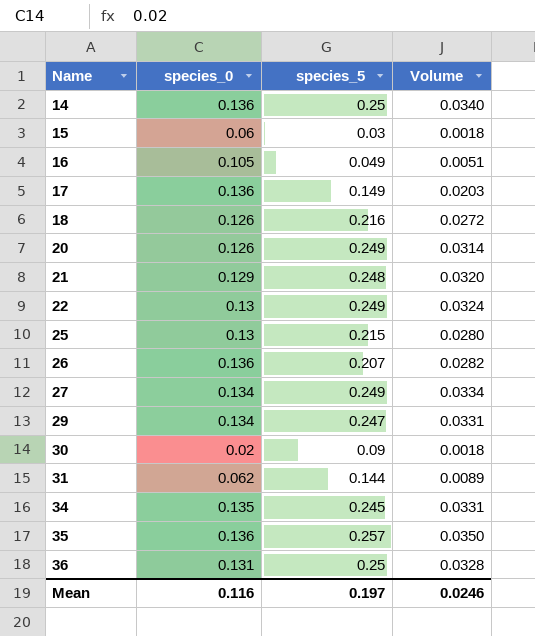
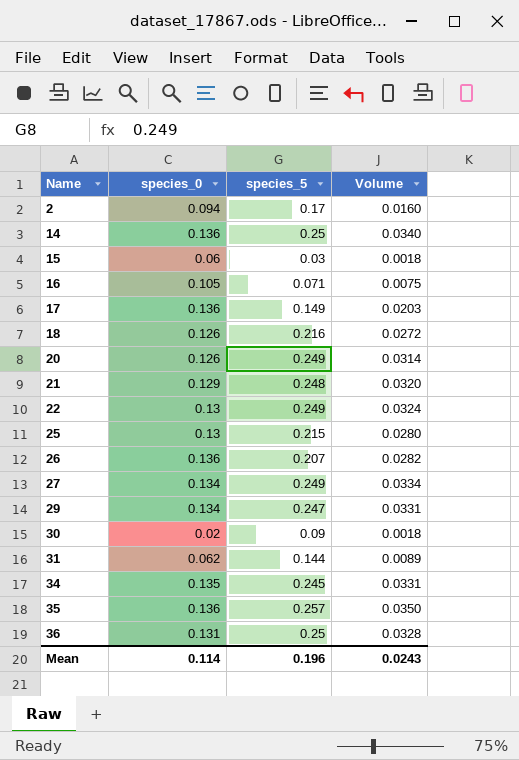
row 2: none -> 0.094 | 0.17 | 0.0160
16 | species_5: 0.049 -> 0.071
16 | Volume: 0.0051 -> 0.0075
Mean | species_0: 0.116 -> 0.114
Mean | species_5: 0.197 -> 0.196
Mean | Volume: 0.0246 -> 0.0243

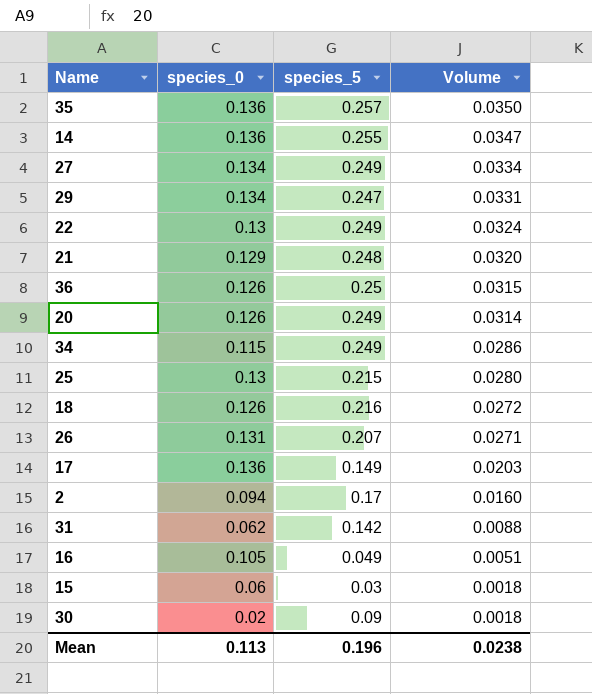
row order: Name ascending -> Volume descending
14 | species_5: 0.25 -> 0.255
14 | Volume: 0.0340 -> 0.0347
36 | species_0: 0.131 -> 0.126
36 | Volume: 0.0328 -> 0.0315
34 | species_0: 0.135 -> 0.115
34 | species_5: 0.245 -> 0.249
34 | Volume: 0.0331 -> 0.0286
26 | species_0: 0.136 -> 0.131
26 | Volume: 0.0282 -> 0.0271
31 | species_5: 0.144 -> 0.142
31 | Volume: 0.0089 -> 0.0088
16 | species_5: 0.071 -> 0.049
16 | Volume: 0.0075 -> 0.0051
Mean | species_0: 0.114 -> 0.113
Mean | Volume: 0.0243 -> 0.0238

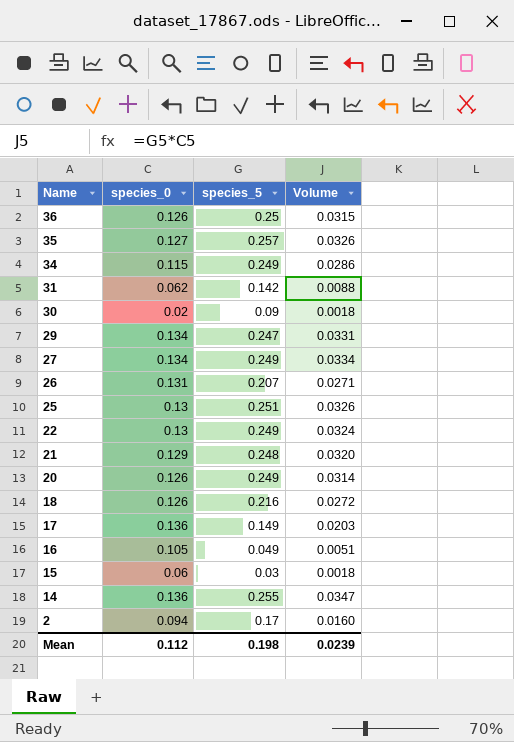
row order: Volume descending -> Name descending
35 | species_0: 0.136 -> 0.127
35 | Volume: 0.0350 -> 0.0326
25 | species_5: 0.215 -> 0.251
25 | Volume: 0.0280 -> 0.0326
Mean | species_0: 0.113 -> 0.112
Mean | species_5: 0.196 -> 0.198
Mean | Volume: 0.0238 -> 0.0239

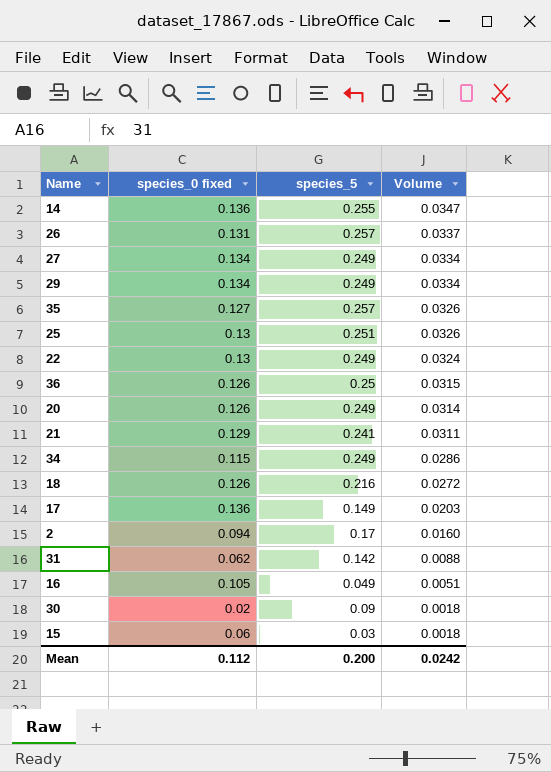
row order: Name descending -> Volume descending
column name: species_0 -> species_0 fixed
26 | species_5: 0.207 -> 0.257
26 | Volume: 0.0271 -> 0.0337
29 | species_5: 0.247 -> 0.249
29 | Volume: 0.0331 -> 0.0334
21 | species_5: 0.248 -> 0.241
21 | Volume: 0.0320 -> 0.0311
Mean | species_5: 0.198 -> 0.200
Mean | Volume: 0.0239 -> 0.0242

